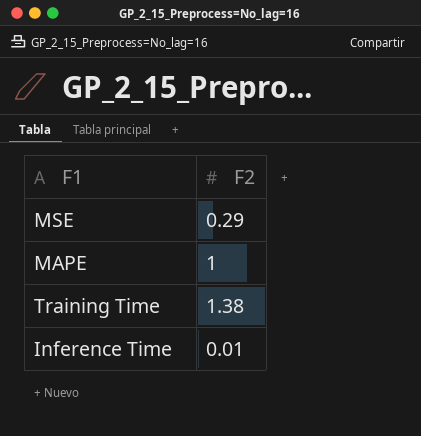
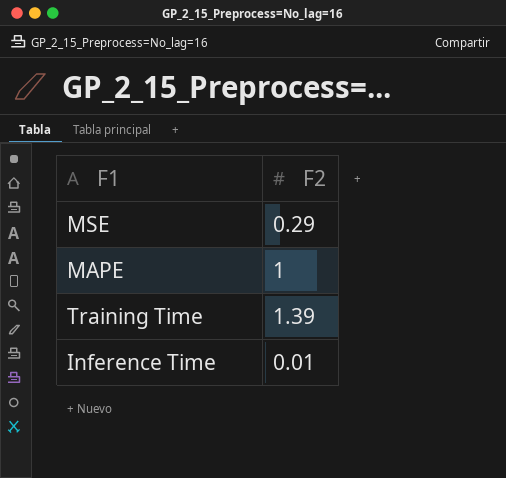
Training Time | F2: 1.38 -> 1.39

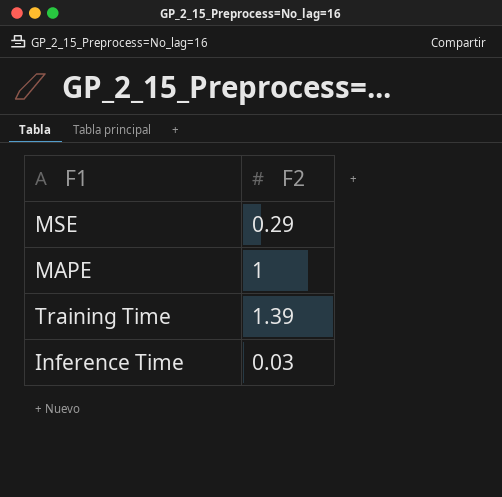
Inference Time | F2: 0.01 -> 0.03

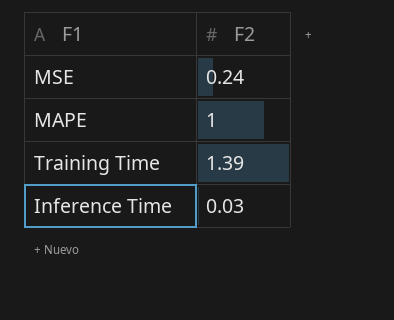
MSE | F2: 0.29 -> 0.24

